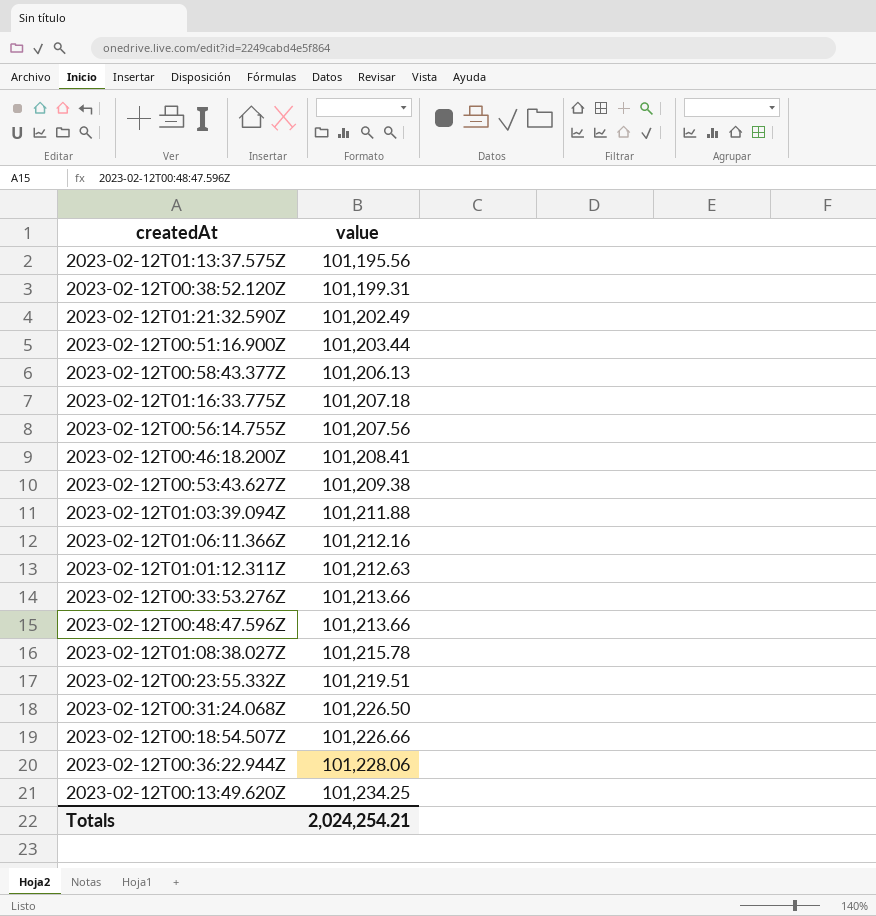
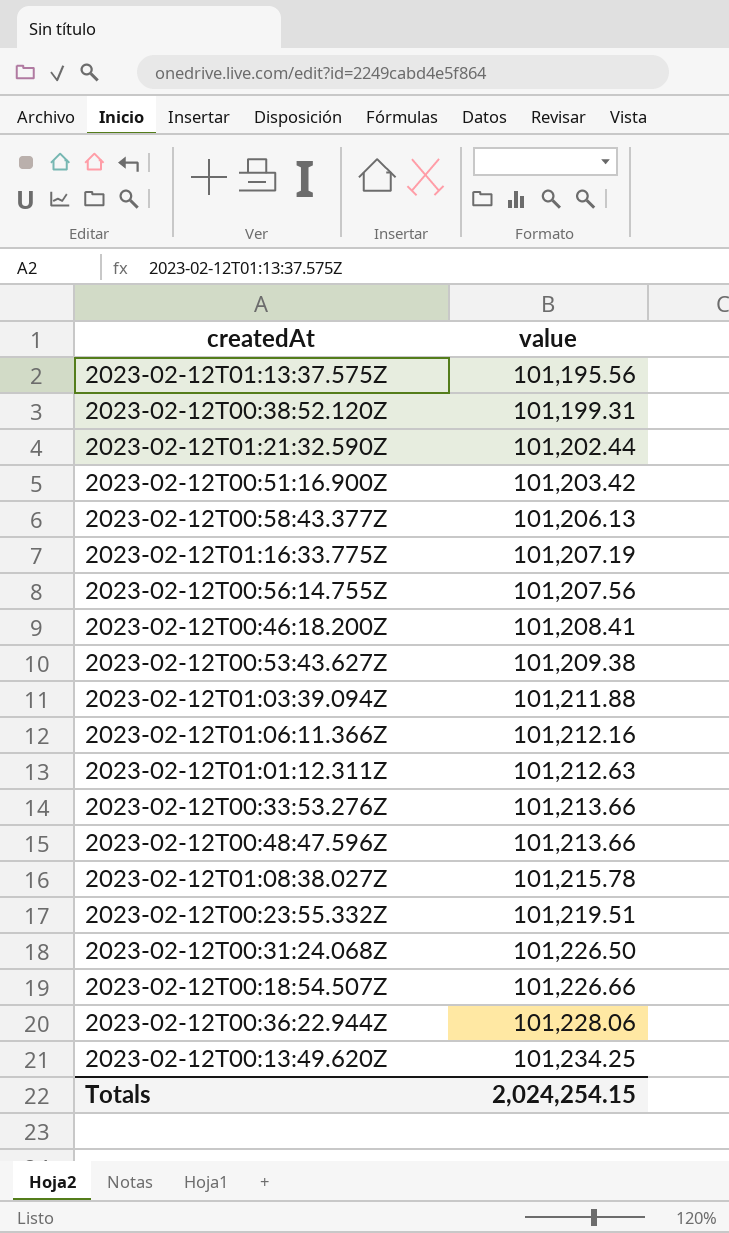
2023-02-12T01:21:32.590Z | value: 101,202.49 -> 101,202.44
2023-02-12T00:51:16.900Z | value: 101,203.44 -> 101,203.42
2023-02-12T01:16:33.775Z | value: 101,207.18 -> 101,207.19
Totals | value: 2,024,254.21 -> 2,024,254.15

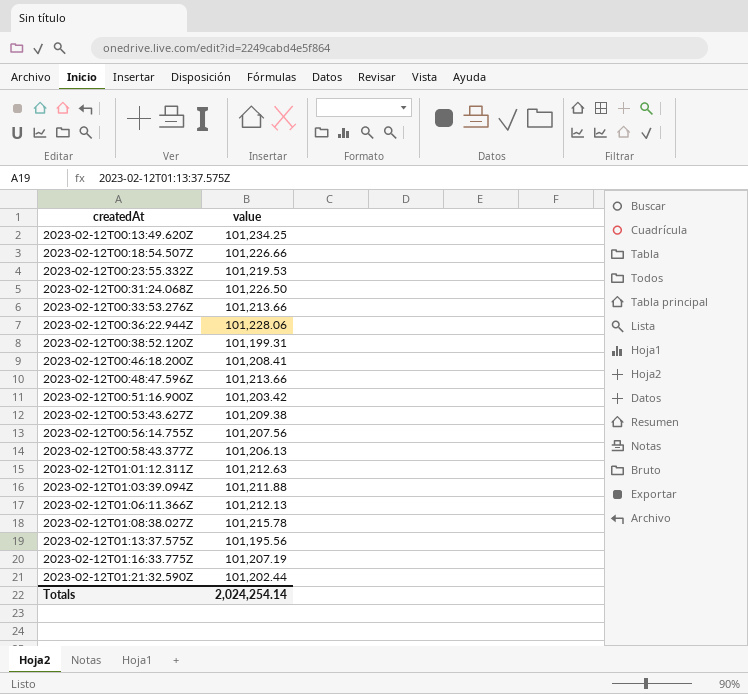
row order: value ascending -> createdAt ascending
2023-02-12T00:23:55.332Z | value: 101,219.51 -> 101,219.53
2023-02-12T01:06:11.366Z | value: 101,212.16 -> 101,212.13
Totals | value: 2,024,254.15 -> 2,024,254.14

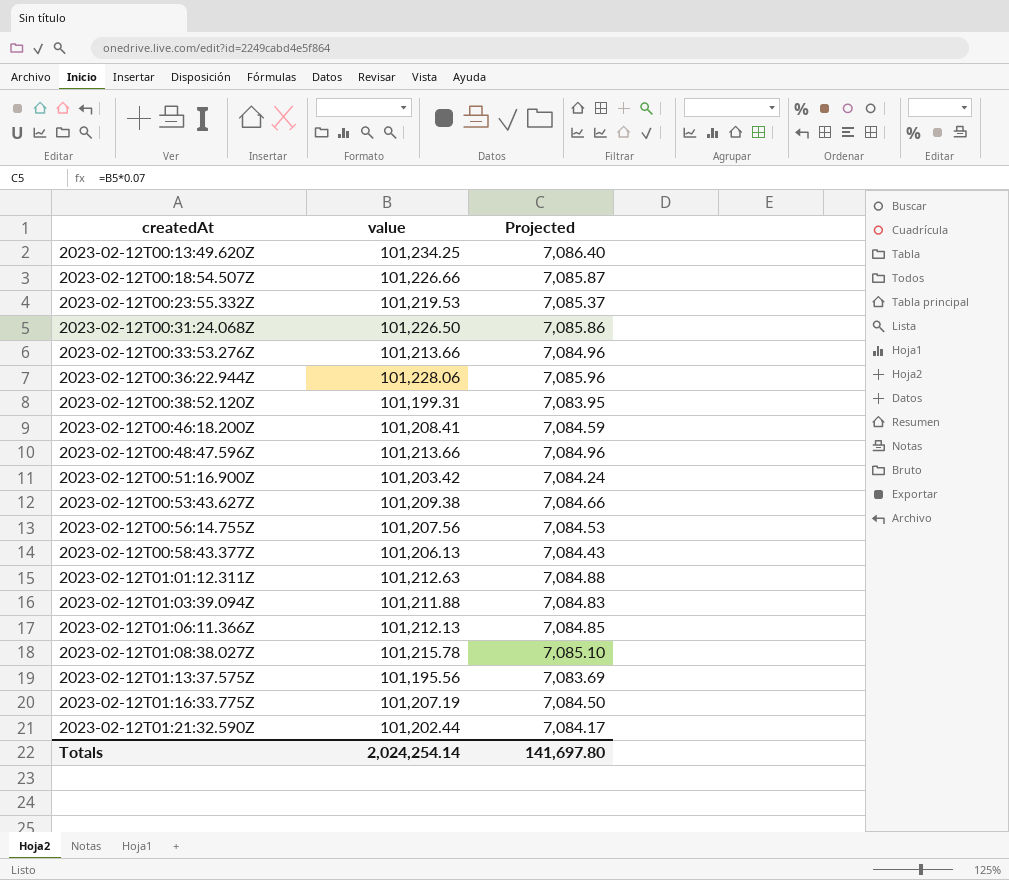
column Projected | formula: none -> [value] * 0.07

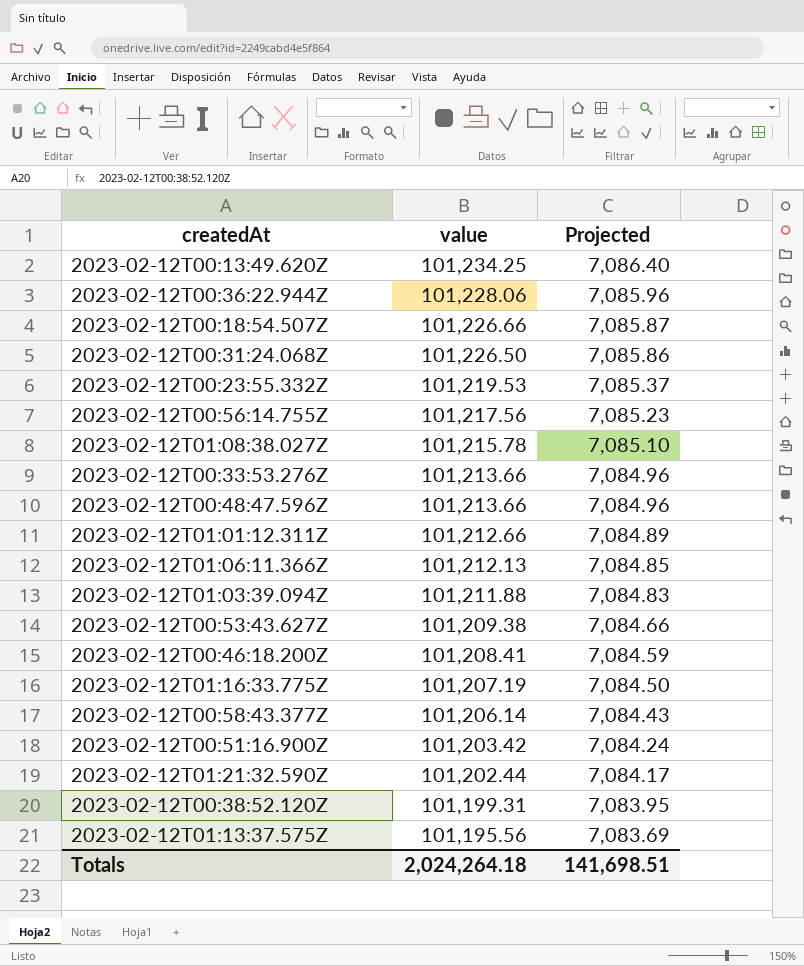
row order: createdAt ascending -> value descending
2023-02-12T00:56:14.755Z | value: 101,207.56 -> 101,217.56
2023-02-12T00:56:14.755Z | Projected: 7,084.53 -> 7,085.23
2023-02-12T01:01:12.311Z | value: 101,212.63 -> 101,212.66
2023-02-12T01:01:12.311Z | Projected: 7,084.88 -> 7,084.89
2023-02-12T00:58:43.377Z | value: 101,206.13 -> 101,206.14
Totals | value: 2,024,254.14 -> 2,024,264.18
Totals | Projected: 141,697.80 -> 141,698.51

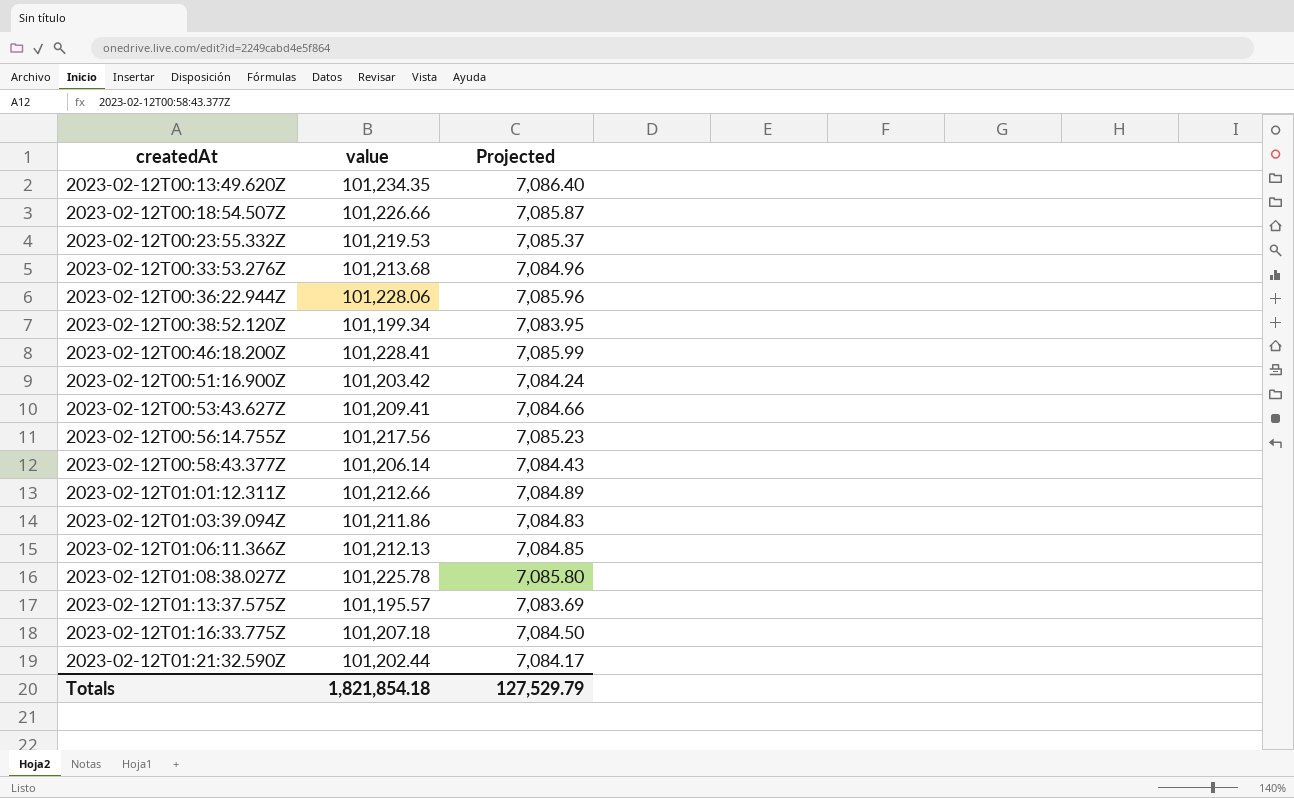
row order: value descending -> createdAt ascending
row 2023-02-12T00:31:24.068Z: 101,226.50 | 7,085.86 -> none
row 2023-02-12T00:48:47.596Z: 101,213.66 | 7,084.96 -> none
2023-02-12T00:13:49.620Z | value: 101,234.25 -> 101,234.35
2023-02-12T00:33:53.276Z | value: 101,213.66 -> 101,213.68
2023-02-12T00:38:52.120Z | value: 101,199.31 -> 101,199.34
2023-02-12T00:46:18.200Z | value: 101,208.41 -> 101,228.41
2023-02-12T00:46:18.200Z | Projected: 7,084.59 -> 7,085.99
2023-02-12T00:53:43.627Z | value: 101,209.38 -> 101,209.41
2023-02-12T01:03:39.094Z | value: 101,211.88 -> 101,211.86
2023-02-12T01:08:38.027Z | value: 101,215.78 -> 101,225.78
2023-02-12T01:08:38.027Z | Projected: 7,085.10 -> 7,085.80
2023-02-12T01:13:37.575Z | value: 101,195.56 -> 101,195.57
2023-02-12T01:16:33.775Z | value: 101,207.19 -> 101,207.18
Totals | value: 2,024,264.18 -> 1,821,854.18
Totals | Projected: 141,698.51 -> 127,529.79

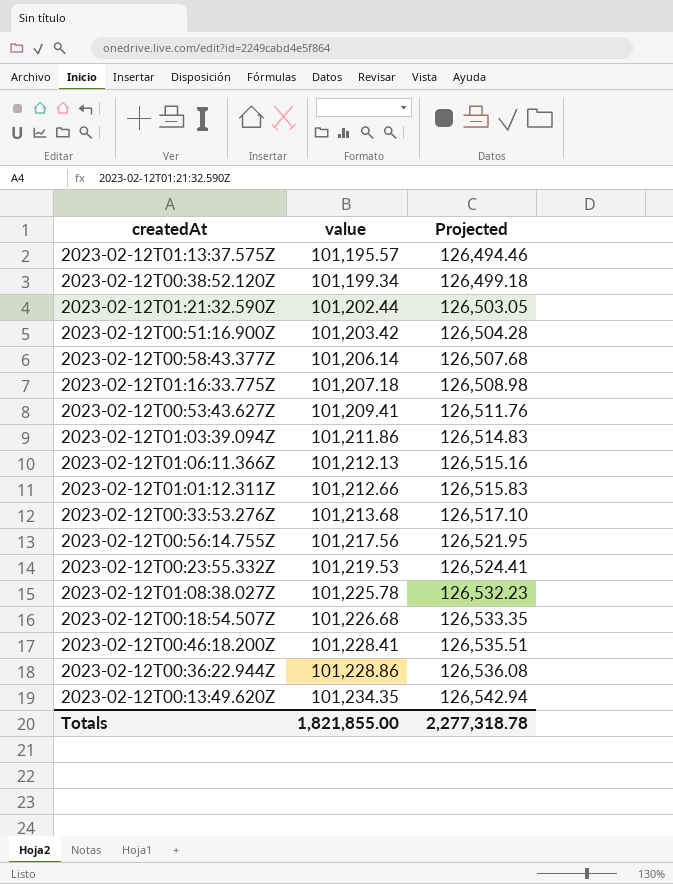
row order: createdAt ascending -> value ascending
column Projected | formula: [value] * 0.07 -> [value] * 1.25
2023-02-12T00:18:54.507Z | value: 101,226.66 -> 101,226.68
2023-02-12T00:36:22.944Z | value: 101,228.06 -> 101,228.86
Totals | value: 1,821,854.18 -> 1,821,855.00
Totals | Projected: 127,529.79 -> 2,277,318.78

